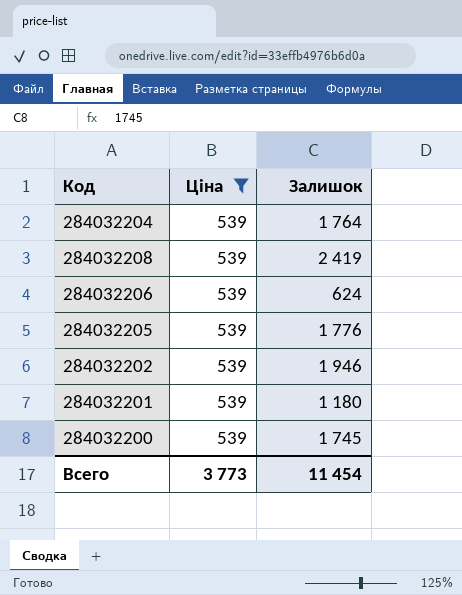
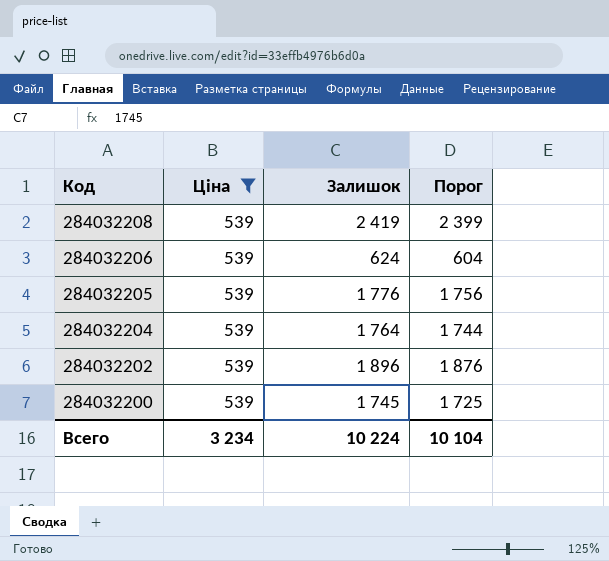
row order: none -> Код descending
column Порог | formula: none -> [Залишок] - 20
row 284032201: 539 | 1 180 -> none
284032202 | Залишок: 1 946 -> 1 896
Всего | Ціна: 3 773 -> 3 234
Всего | Залишок: 11 454 -> 10 224

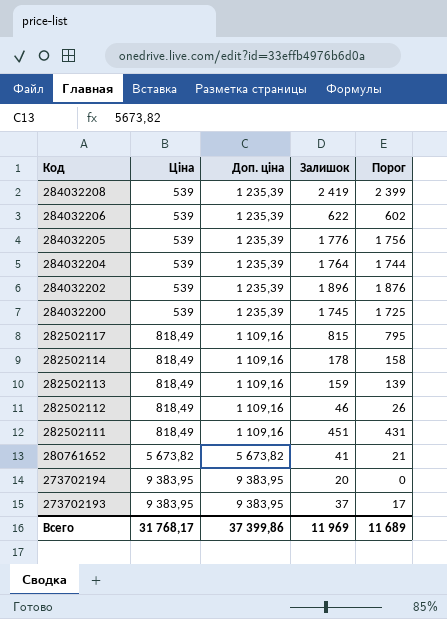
filter: Ціна = 539 -> none
column Доп. ціна | position: none -> 3
284032206 | Залишок: 624 -> 622
284032206 | Порог: 604 -> 602
Всего | Ціна: 3 234 -> 31 768,17
Всего | Залишок: 10 224 -> 11 969
Всего | Порог: 10 104 -> 11 689

